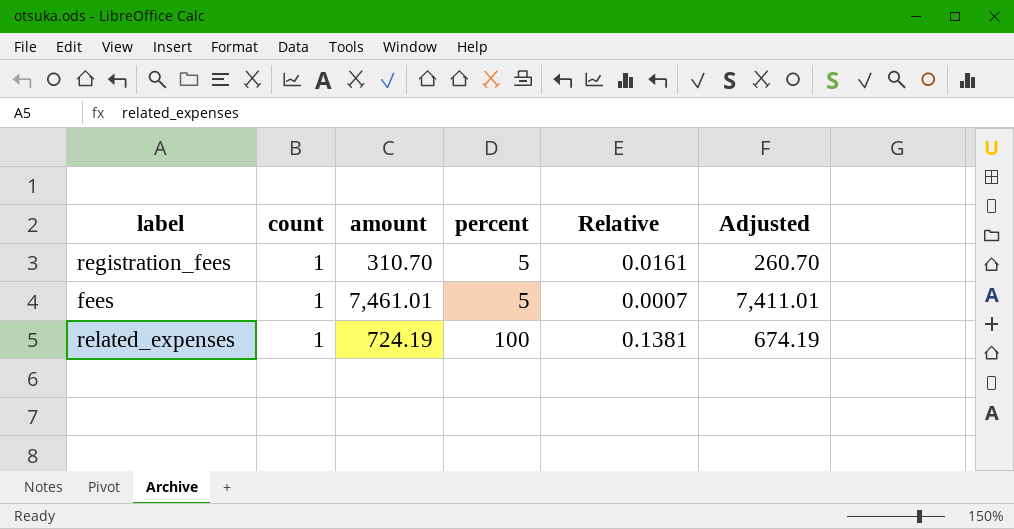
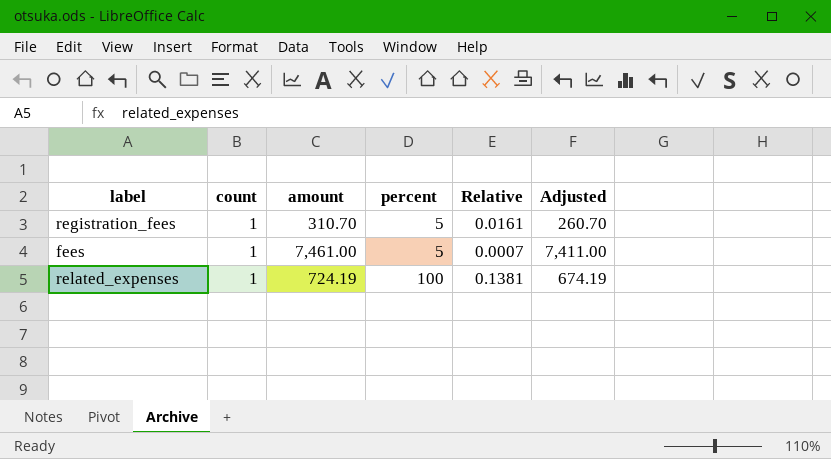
fees | amount: 7,461.01 -> 7,461.00
fees | Adjusted: 7,411.01 -> 7,411.00

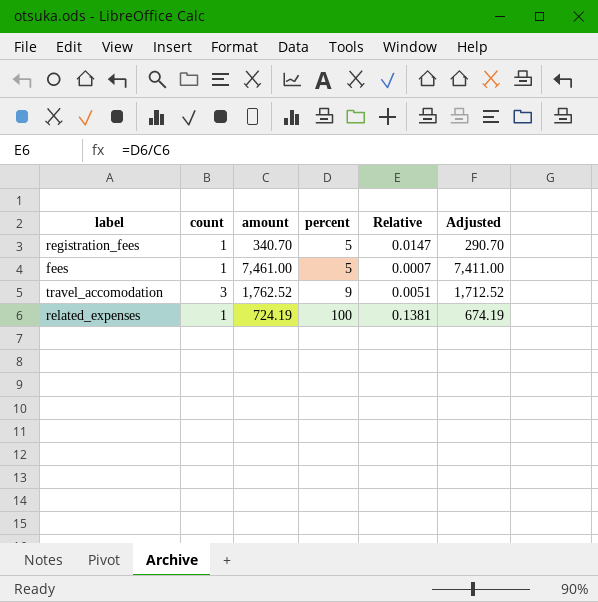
registration_fees | amount: 310.70 -> 340.70
registration_fees | Relative: 0.0161 -> 0.0147
registration_fees | Adjusted: 260.70 -> 290.70
row travel_accomodation: none -> 3 | 1,762.52 | 9 | 0.0051 | 1,712.52

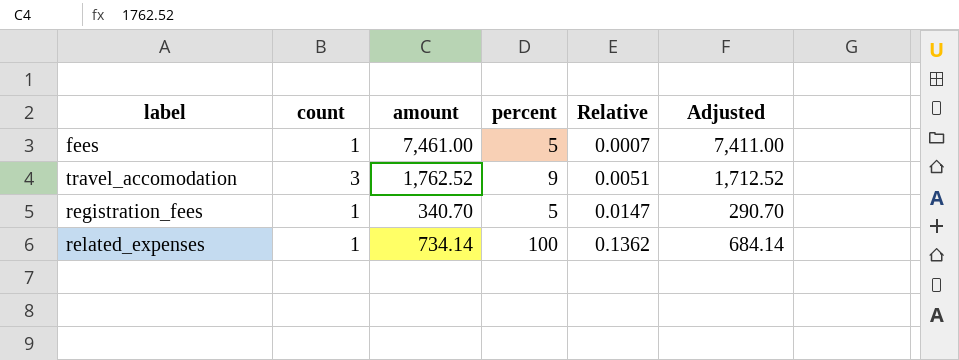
row order: percent ascending -> Relative ascending
related_expenses | amount: 724.19 -> 734.14
related_expenses | Relative: 0.1381 -> 0.1362
related_expenses | Adjusted: 674.19 -> 684.14

